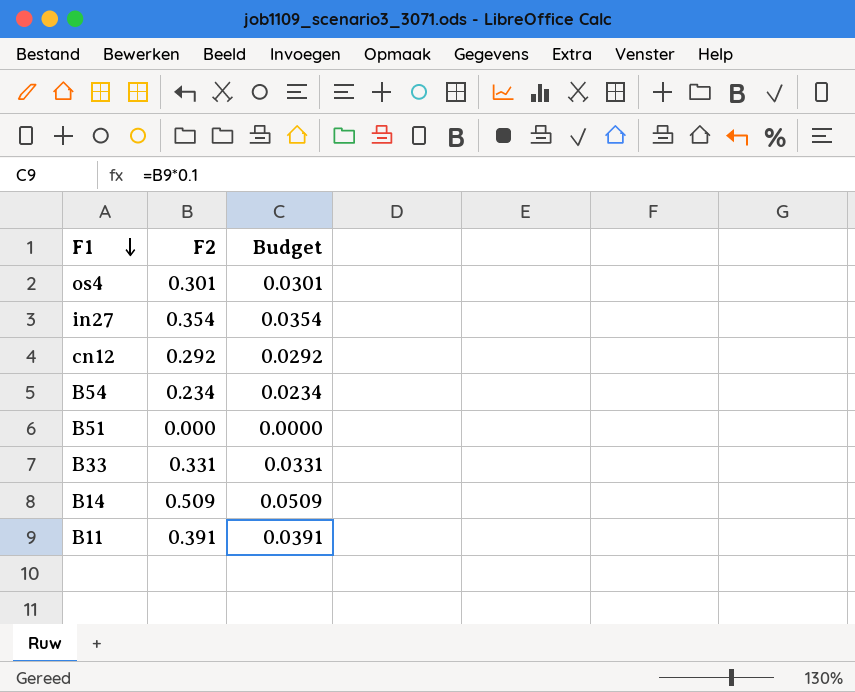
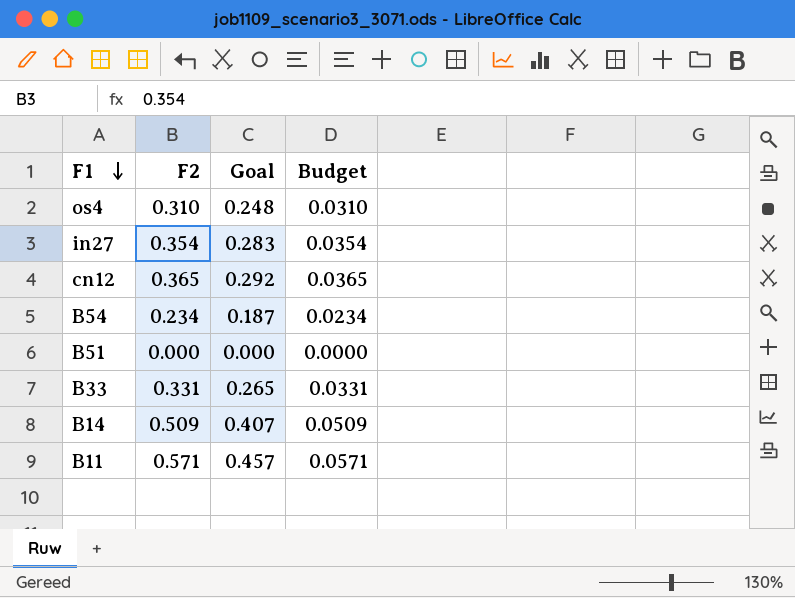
column Goal | formula: none -> [F2] * 0.8
os4 | F2: 0.301 -> 0.310
os4 | Budget: 0.0301 -> 0.0310
cn12 | F2: 0.292 -> 0.365
cn12 | Budget: 0.0292 -> 0.0365
B11 | F2: 0.391 -> 0.571
B11 | Budget: 0.0391 -> 0.0571

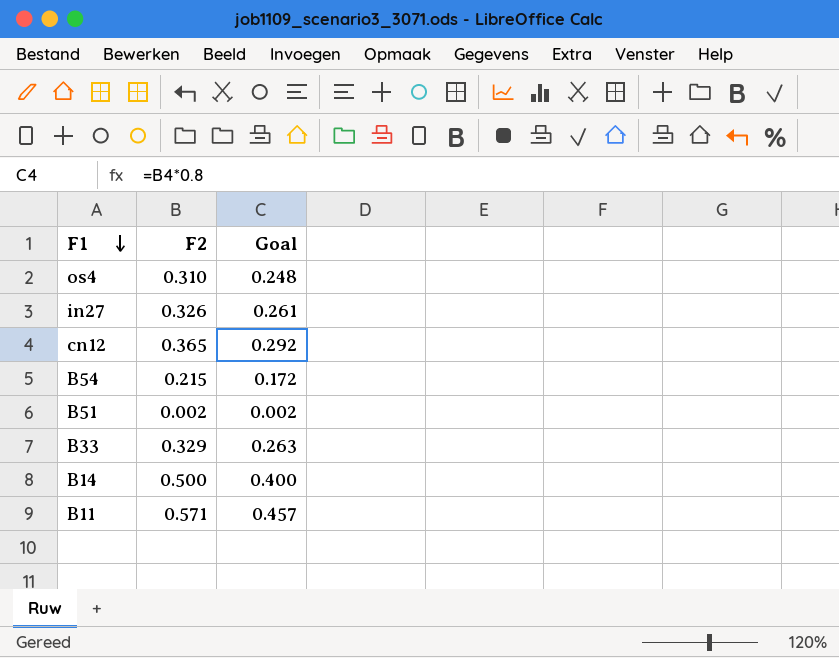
column Budget | formula: [F2] * 0.1 -> none
in27 | F2: 0.354 -> 0.326
in27 | Goal: 0.283 -> 0.261
B54 | F2: 0.234 -> 0.215
B54 | Goal: 0.187 -> 0.172
B51 | F2: 0.000 -> 0.002
B51 | Goal: 0.000 -> 0.002
B33 | F2: 0.331 -> 0.329
B33 | Goal: 0.265 -> 0.263
B14 | F2: 0.509 -> 0.500
B14 | Goal: 0.407 -> 0.400

